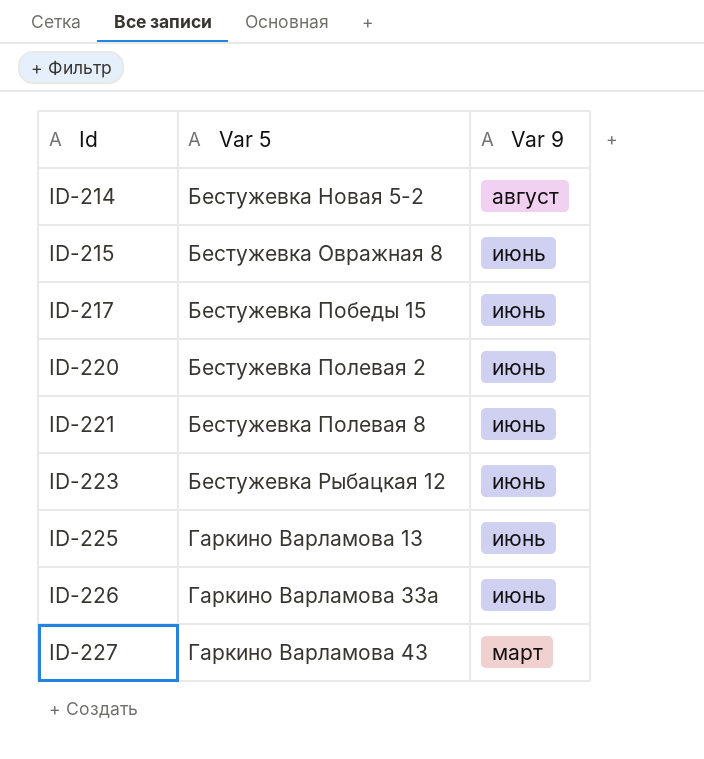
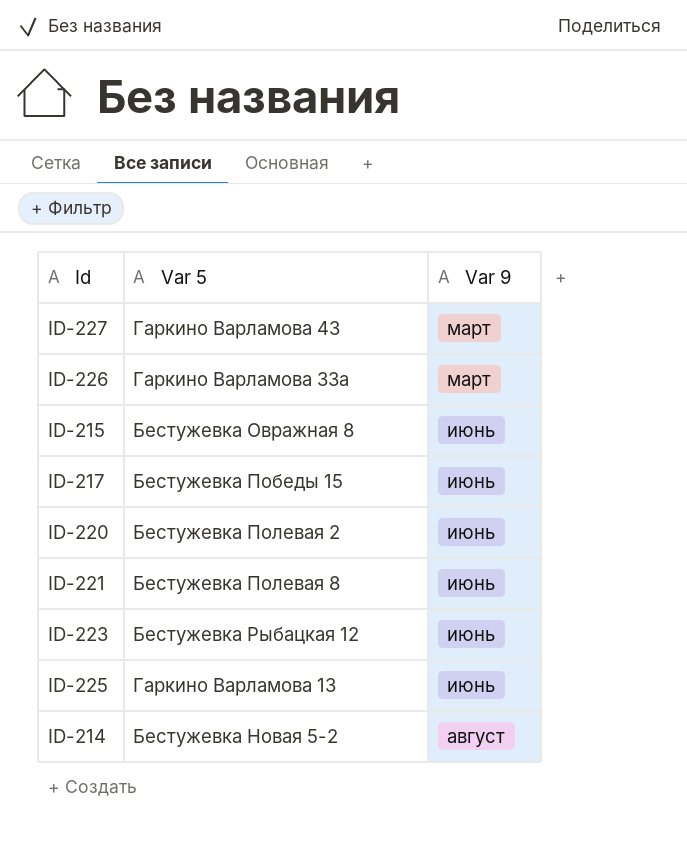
row order: Id ascending -> Var 9 descending
ID-226 | Var 9: июнь -> март

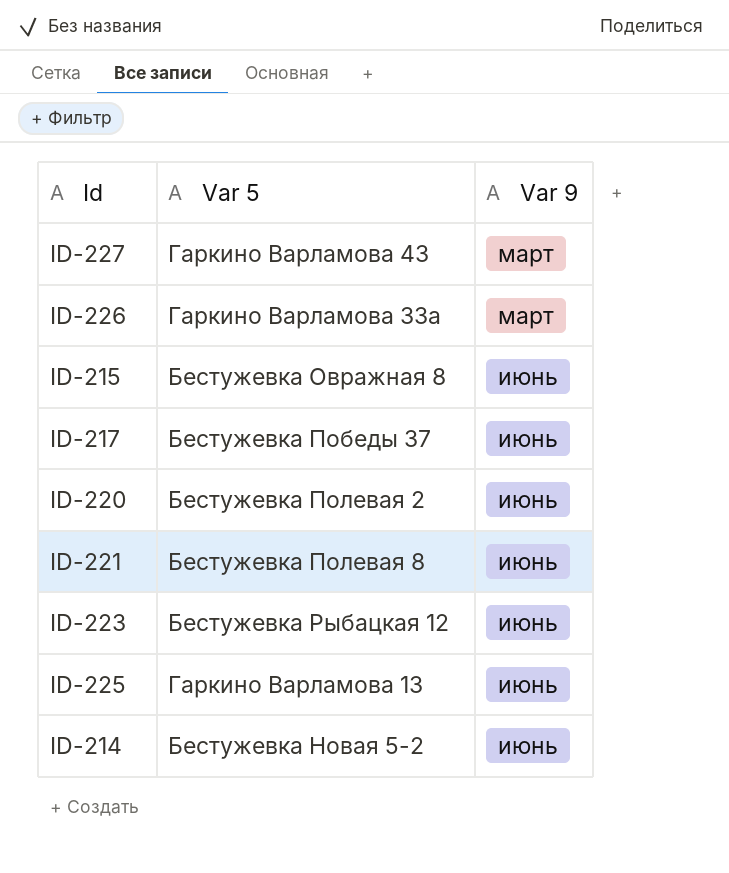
ID-217 | Var 5: Бестужевка Победы 15 -> Бестужевка Победы 37
ID-214 | Var 9: август -> июнь

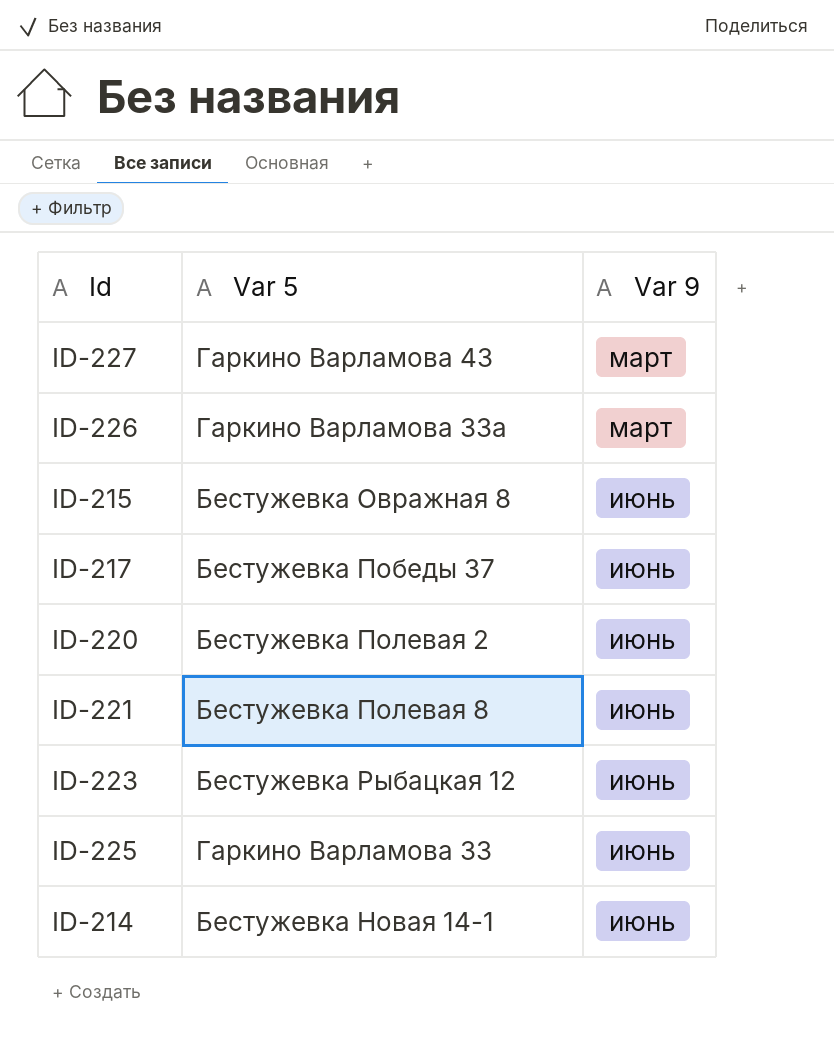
ID-225 | Var 5: Гаркино Варламова 13 -> Гаркино Варламова 33
ID-214 | Var 5: Бестужевка Новая 5-2 -> Бестужевка Новая 14-1

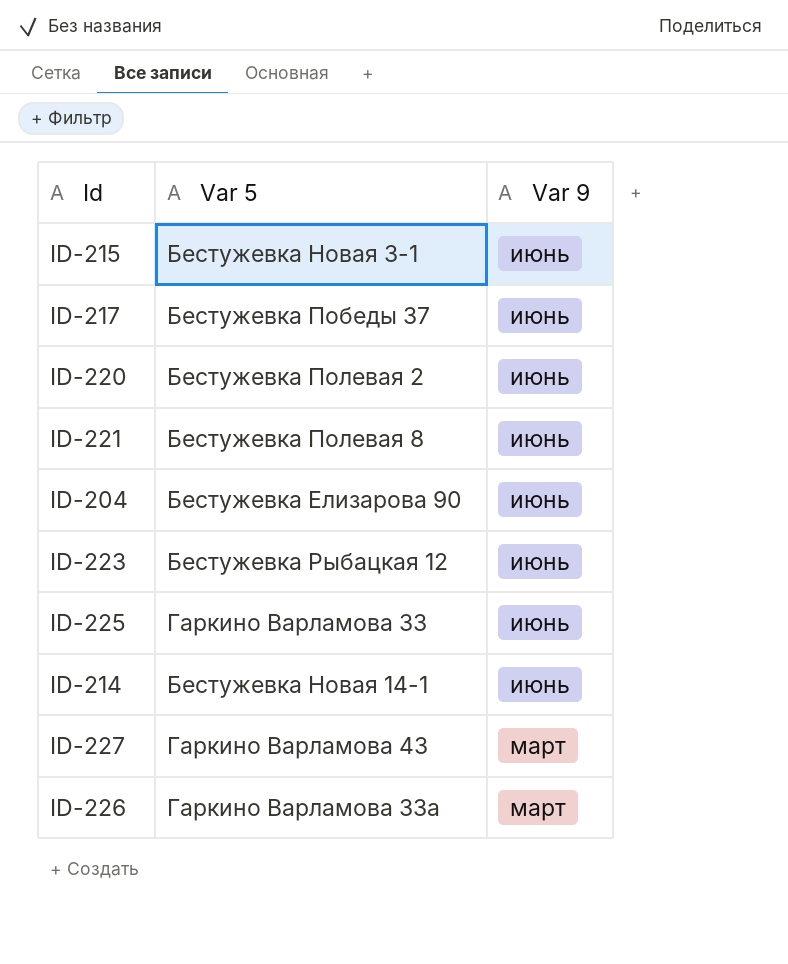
row order: Var 9 descending -> Var 9 ascending
ID-215 | Var 5: Бестужевка Овражная 8 -> Бестужевка Новая 3-1
row ID-204: none -> Бестужевка Елизарова 90 | июнь

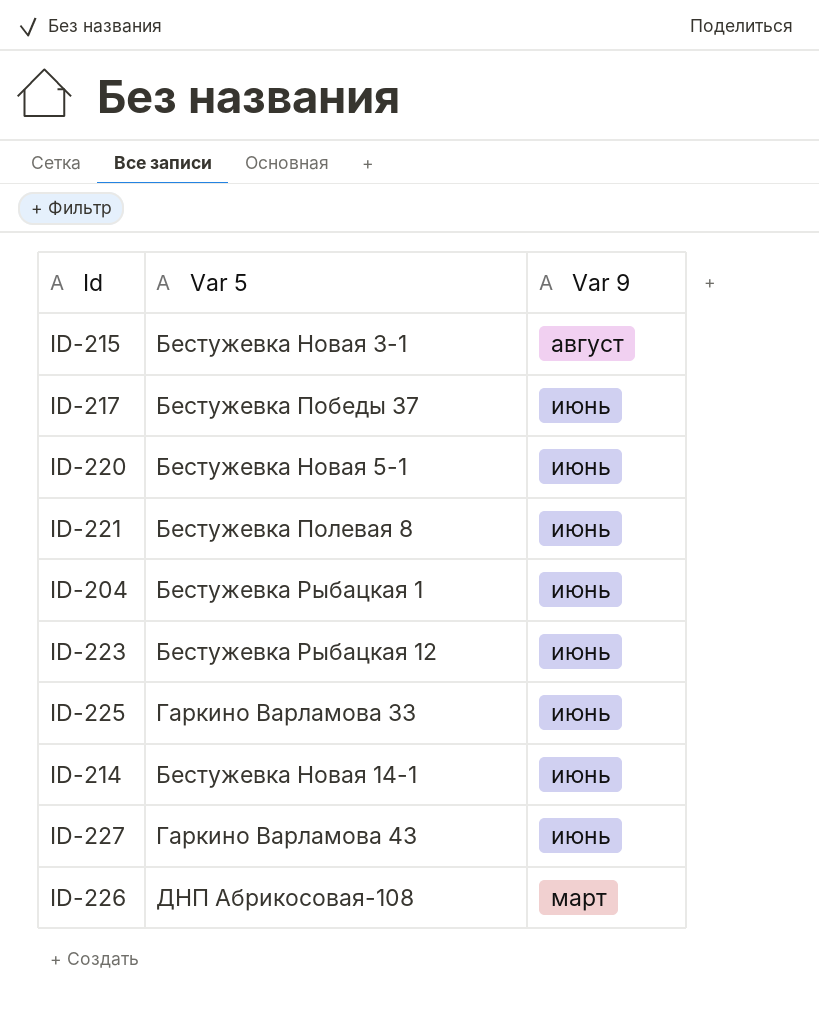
ID-215 | Var 9: июнь -> август
ID-220 | Var 5: Бестужевка Полевая 2 -> Бестужевка Новая 5-1
ID-204 | Var 5: Бестужевка Елизарова 90 -> Бестужевка Рыбацкая 1
ID-227 | Var 9: март -> июнь
ID-226 | Var 5: Гаркино Варламова 33а -> ДНП Абрикосовая-108

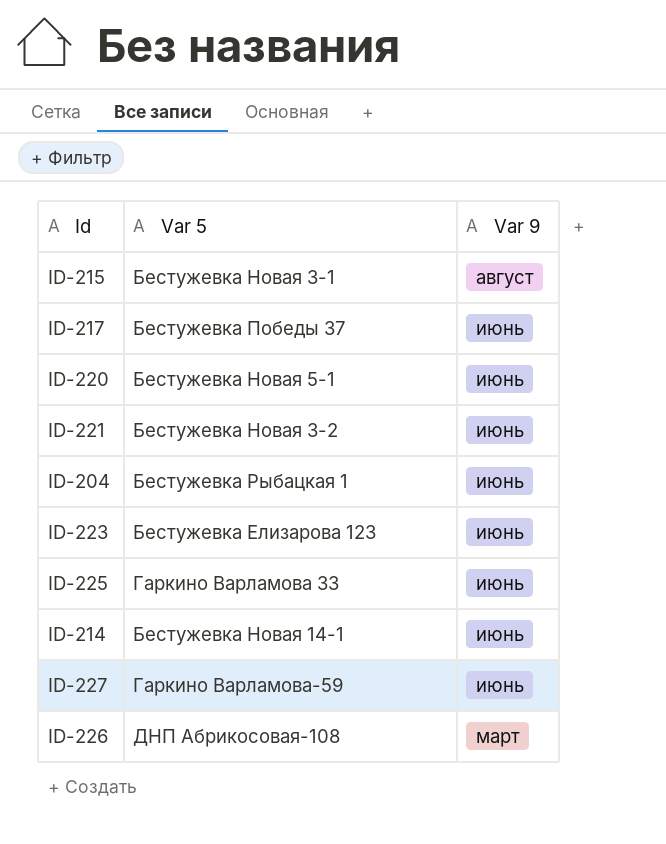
ID-221 | Var 5: Бестужевка Полевая 8 -> Бестужевка Новая 3-2
ID-223 | Var 5: Бестужевка Рыбацкая 12 -> Бестужевка Елизарова 123
ID-227 | Var 5: Гаркино Варламова 43 -> Гаркино Варламова-59

